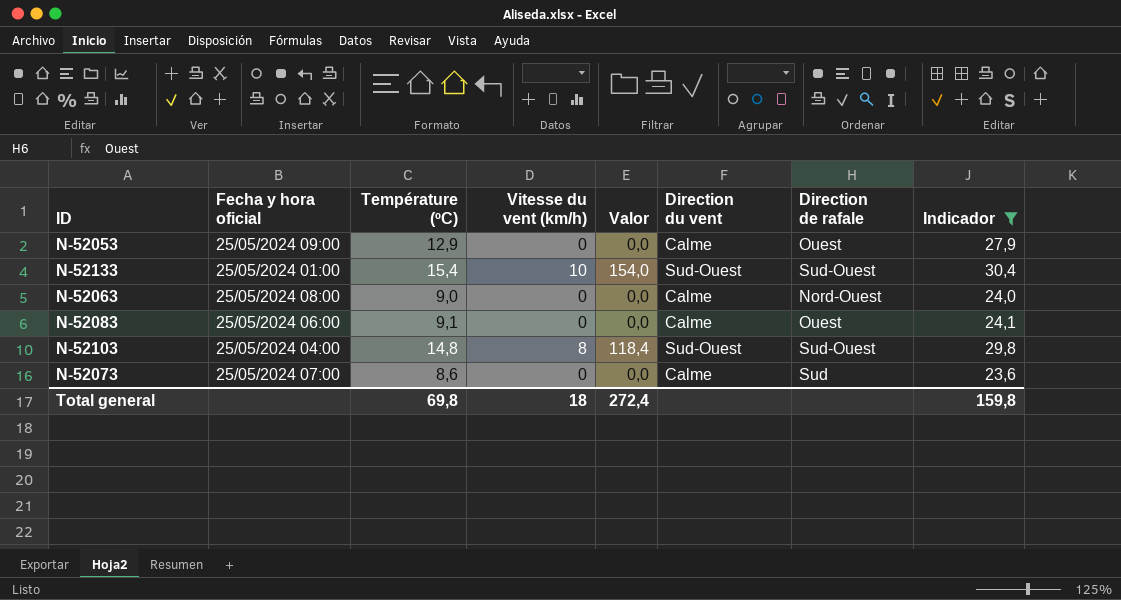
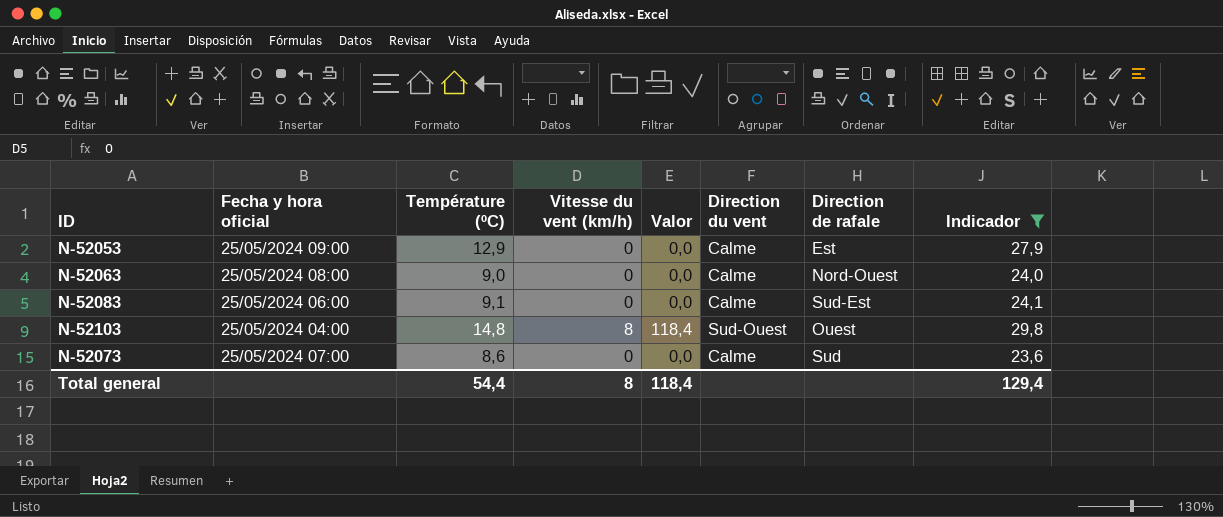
row N-52133: 25/05/2024 01:00 | 15,4 | 10 | 154,0 | Sud-Ouest | Sud-Ouest | 30,4 -> none
N-52053 | Direction de rafale: Ouest -> Est
N-52083 | Direction de rafale: Ouest -> Sud-Est
N-52103 | Direction de rafale: Sud-Ouest -> Ouest
Total general | Température (ºC): 69,8 -> 54,4
Total general | Vitesse du vent (km/h): 18 -> 8
Total general | Valor: 272,4 -> 118,4
Total general | Indicador: 159,8 -> 129,4

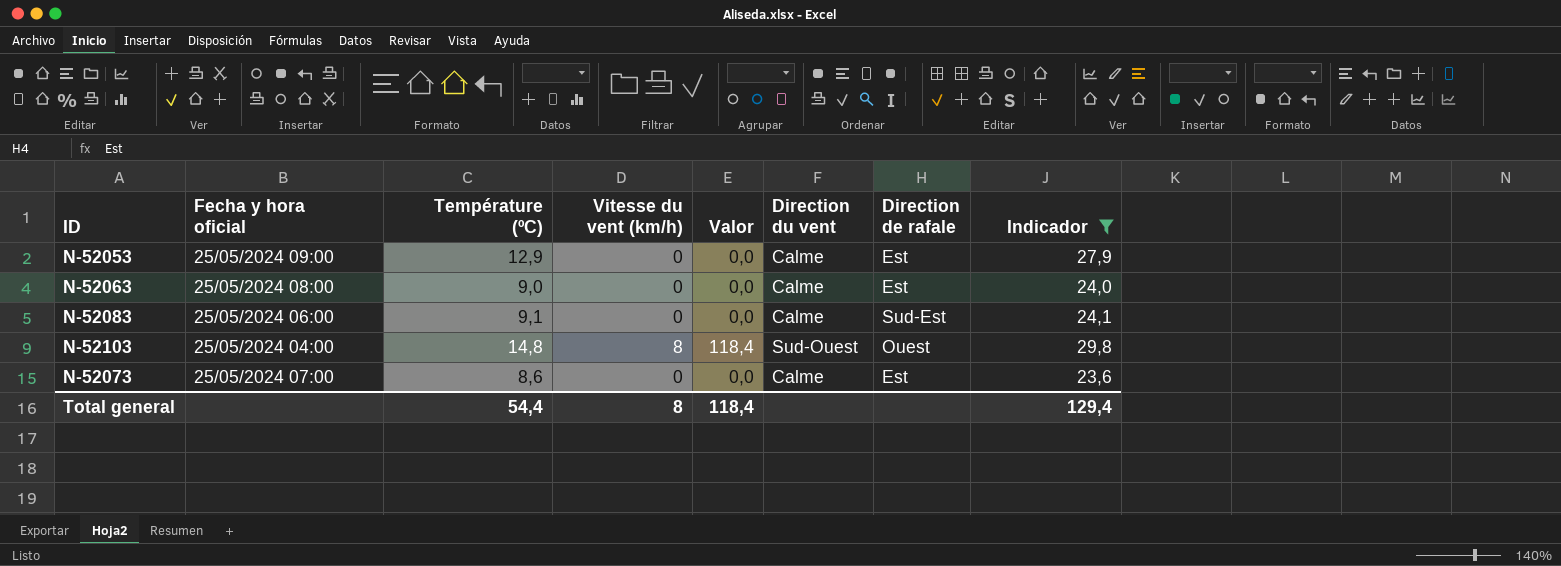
N-52063 | Direction de rafale: Nord-Ouest -> Est
N-52073 | Direction de rafale: Sud -> Est

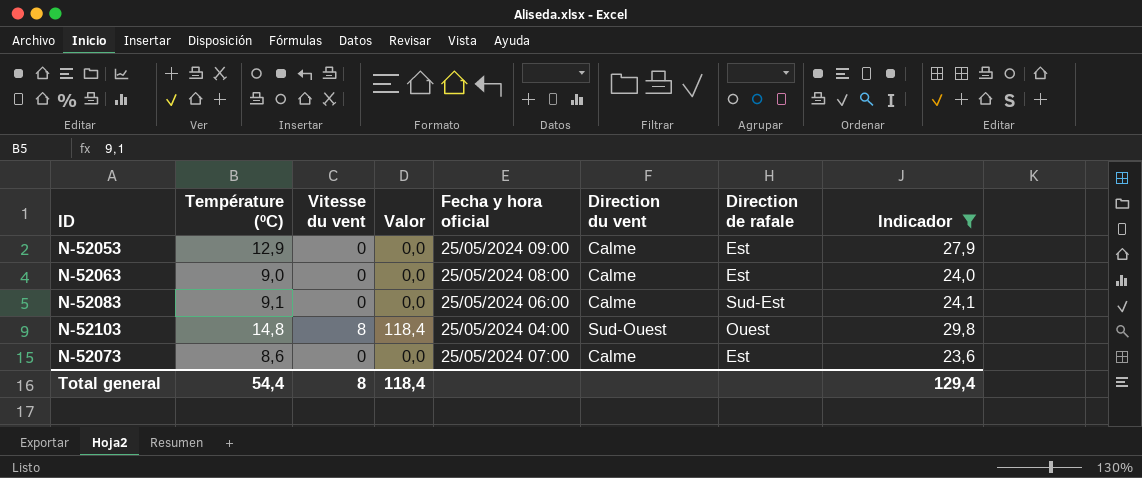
column name: Vitesse du vent (km/h) -> Vitesse du vent
column Fecha y hora oficial | position: 2 -> 5

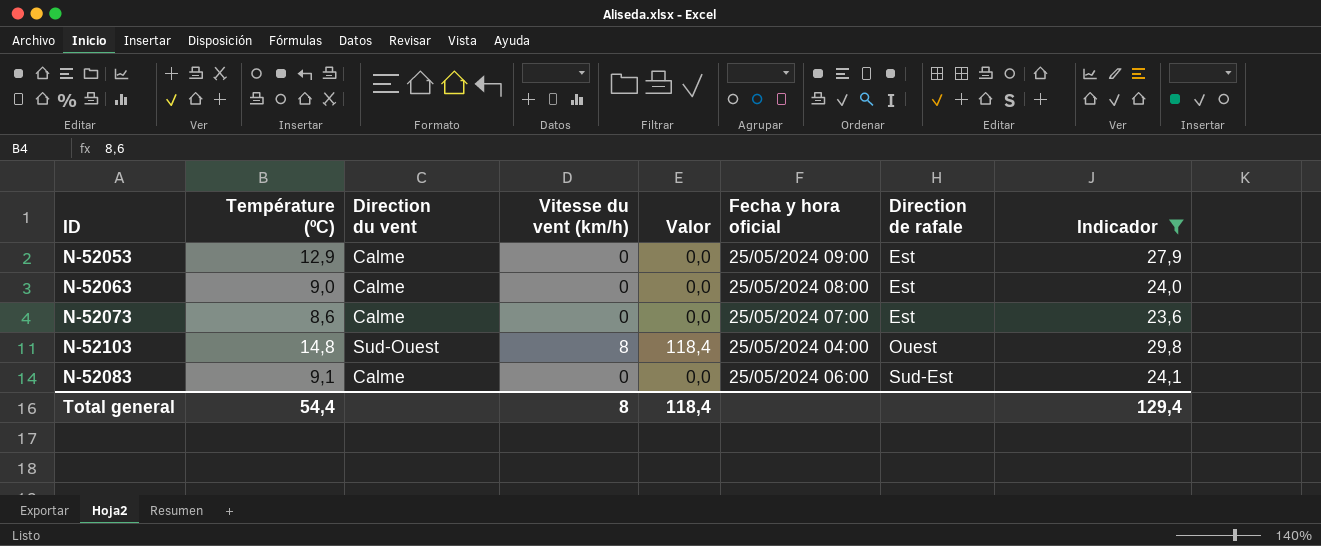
row order: none -> Direction de rafale ascending
column Direction du vent | position: 6 -> 3
column name: Vitesse du vent -> Vitesse du vent (km/h)

